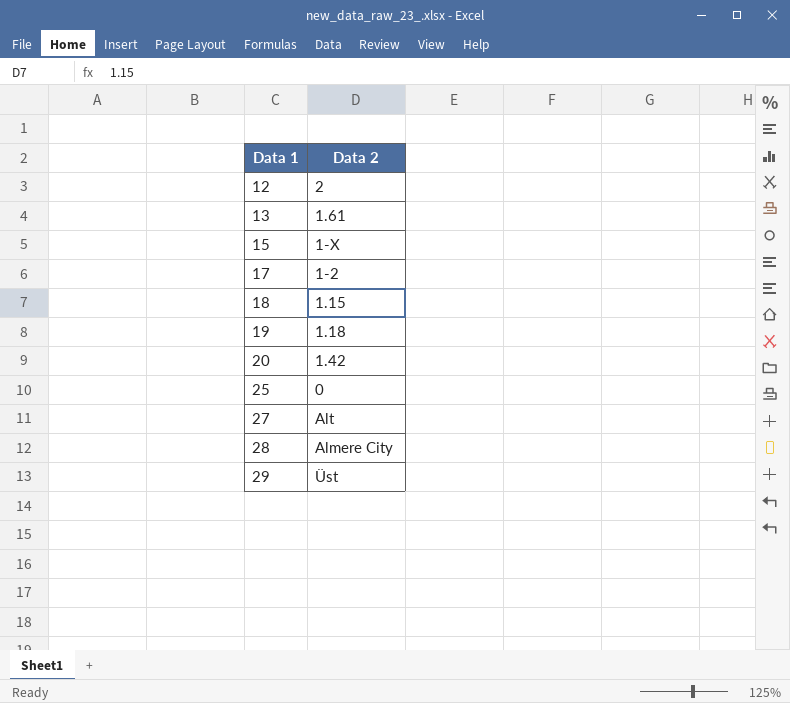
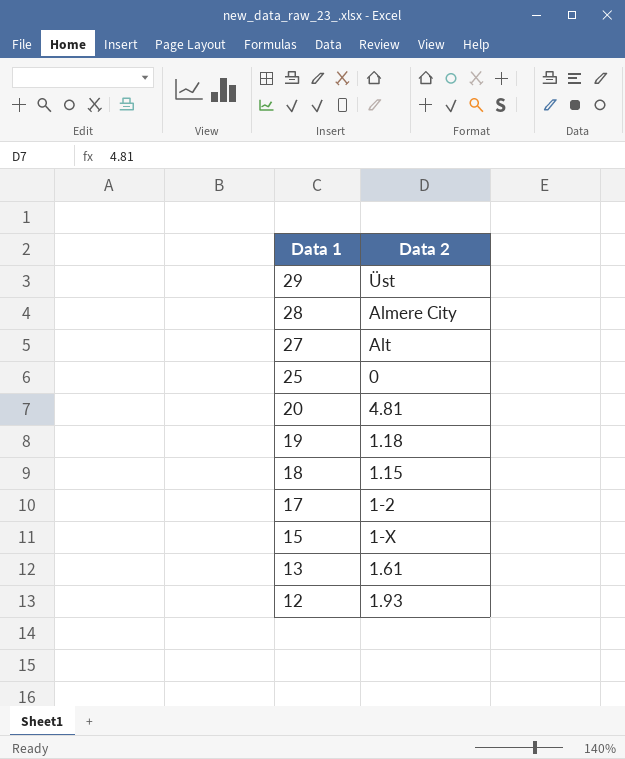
row order: Data 1 ascending -> Data 1 descending
20 | Data 2: 1.42 -> 4.81
12 | Data 2: 2 -> 1.93

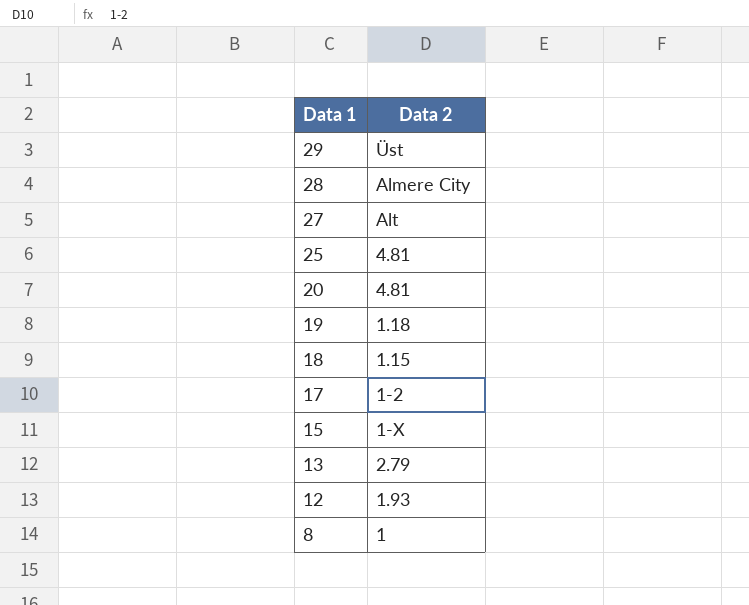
25 | Data 2: 0 -> 4.81
13 | Data 2: 1.61 -> 2.79
row 8: none -> 1

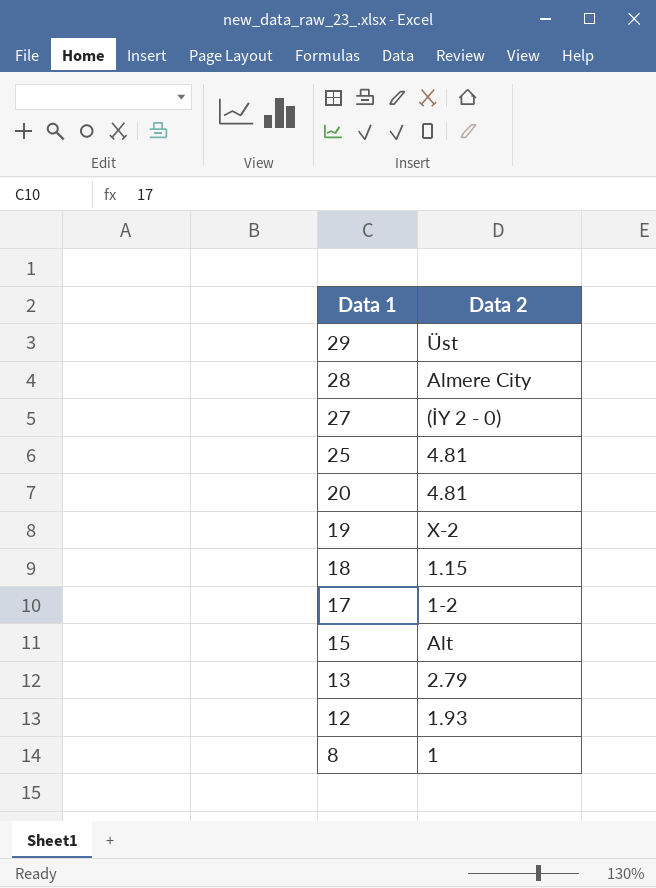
27 | Data 2: Alt -> (İY 2 - 0)
19 | Data 2: 1.18 -> X-2
15 | Data 2: 1-X -> Alt

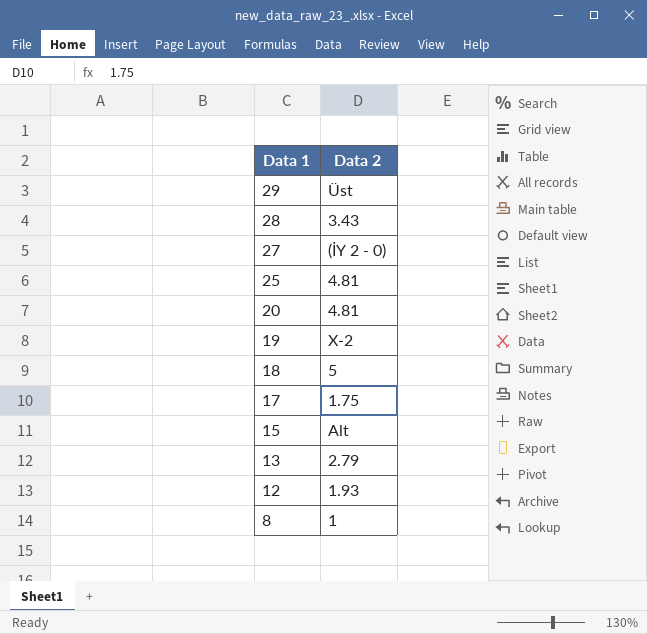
28 | Data 2: Almere City -> 3.43
18 | Data 2: 1.15 -> 5
17 | Data 2: 1-2 -> 1.75

